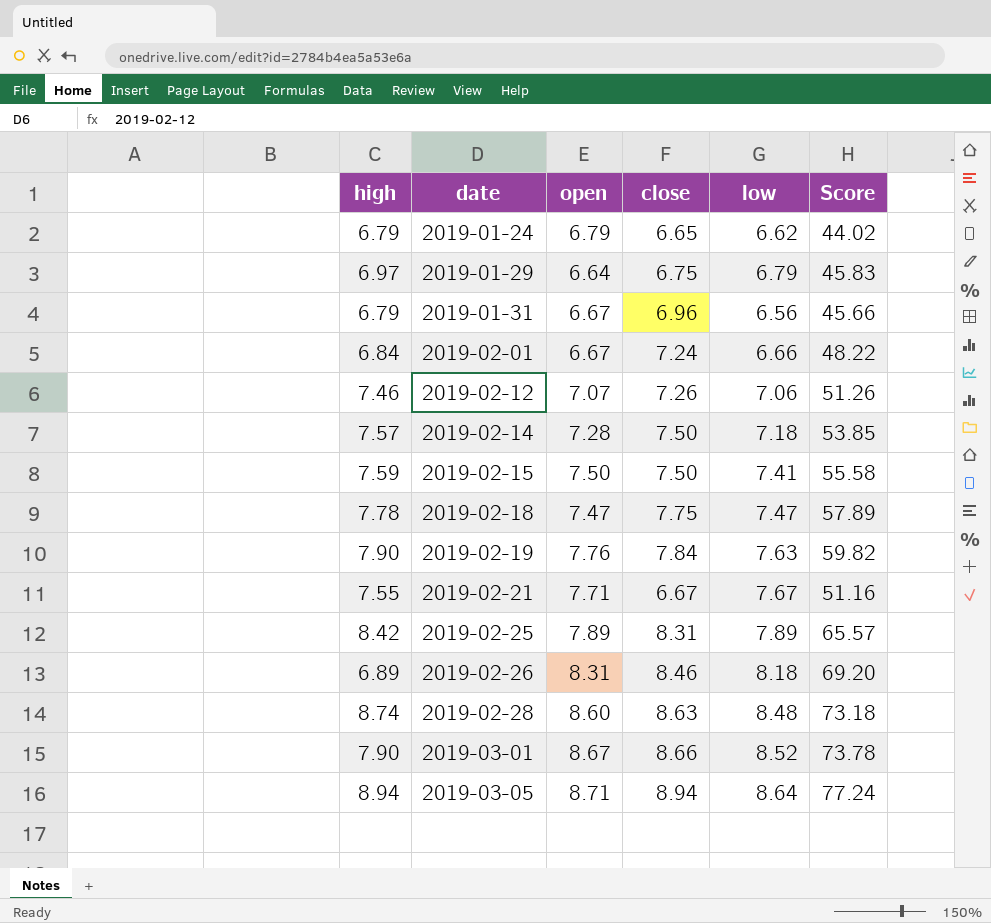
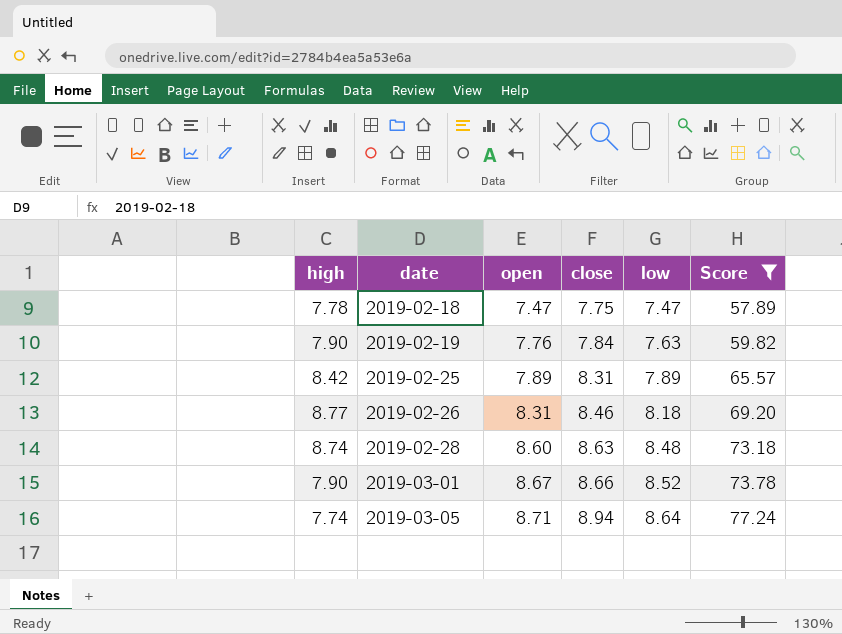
filter: none -> Score >= 57.89
2019-02-26 | high: 6.89 -> 8.77
2019-03-05 | high: 8.94 -> 7.74

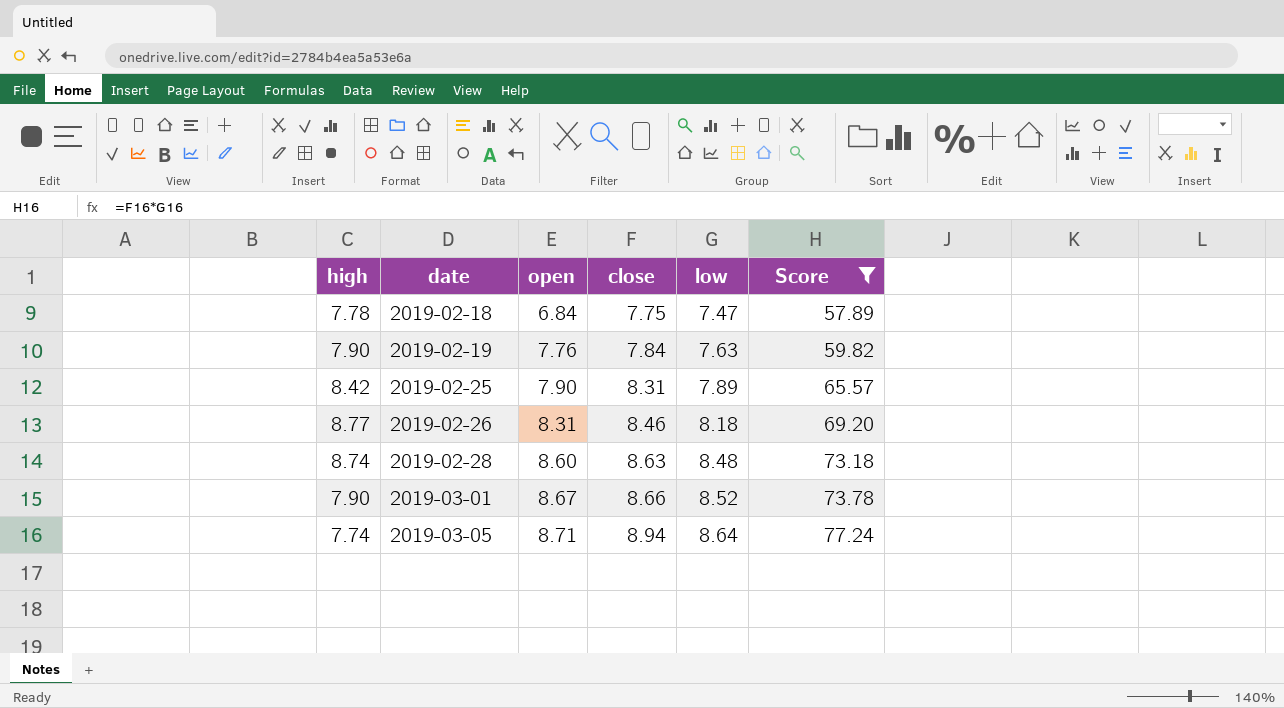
2019-02-18 | open: 7.47 -> 6.84
2019-02-25 | open: 7.89 -> 7.90

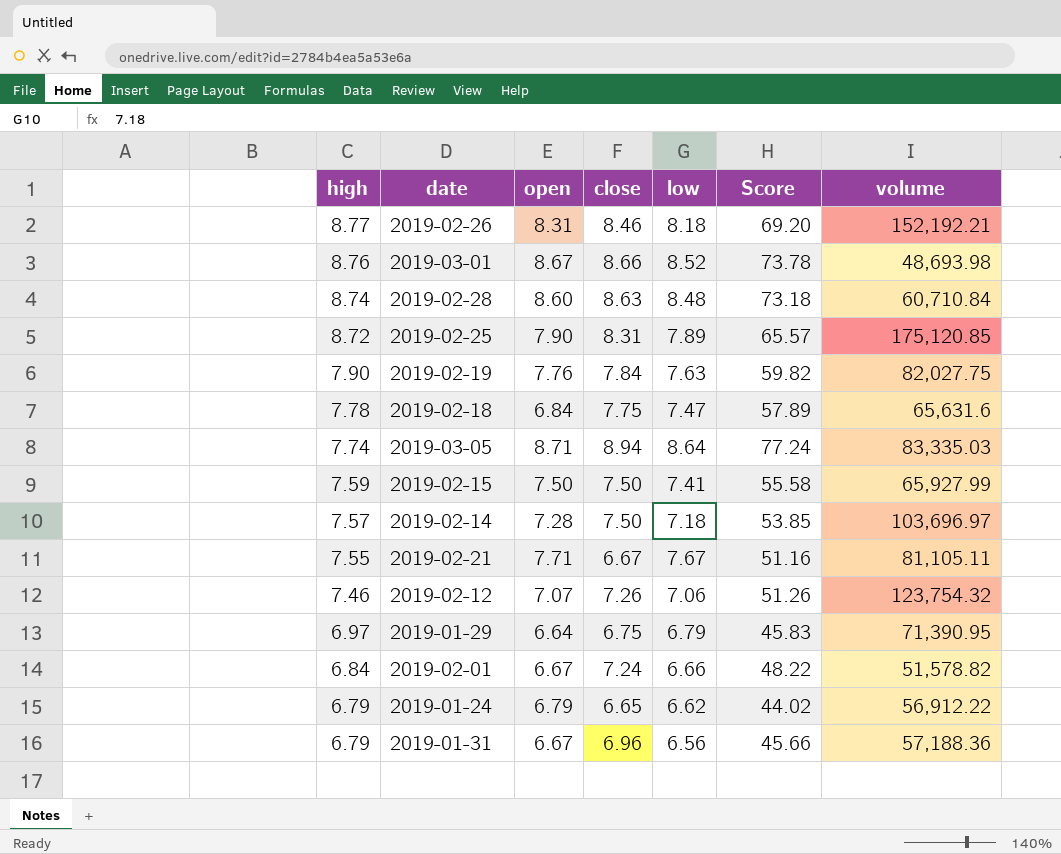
filter: Score >= 57.89 -> none
row order: date ascending -> high descending
column volume | position: none -> 7
2019-03-01 | high: 7.90 -> 8.76
2019-02-25 | high: 8.42 -> 8.72

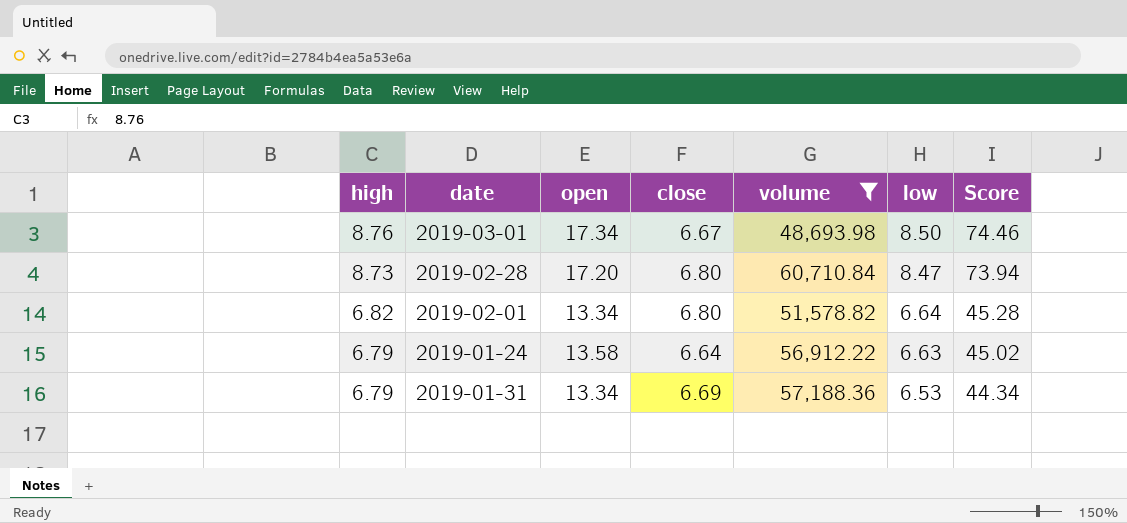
filter: none -> volume <= 60,710.84
column volume | position: 7 -> 5
column Score | formula: [close] * [low] -> [high] * [low]
2019-03-01 | open: 8.67 -> 17.34
2019-03-01 | close: 8.66 -> 6.67
2019-03-01 | low: 8.52 -> 8.50
2019-02-28 | high: 8.74 -> 8.73
2019-02-28 | open: 8.60 -> 17.20
2019-02-28 | close: 8.63 -> 6.80
2019-02-28 | low: 8.48 -> 8.47
2019-02-01 | high: 6.84 -> 6.82
2019-02-01 | open: 6.67 -> 13.34
2019-02-01 | close: 7.24 -> 6.80
2019-02-01 | low: 6.66 -> 6.64
2019-01-24 | open: 6.79 -> 13.58
2019-01-24 | close: 6.65 -> 6.64
2019-01-24 | low: 6.62 -> 6.63
2019-01-31 | open: 6.67 -> 13.34
2019-01-31 | close: 6.96 -> 6.69
2019-01-31 | low: 6.56 -> 6.53

